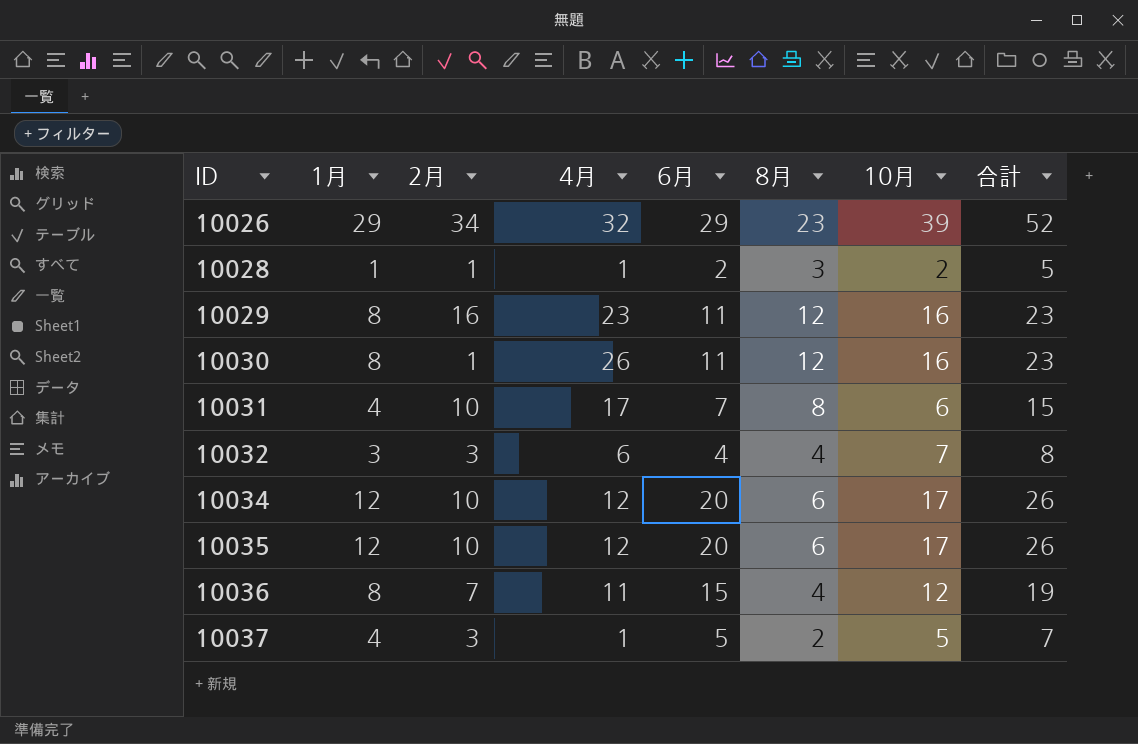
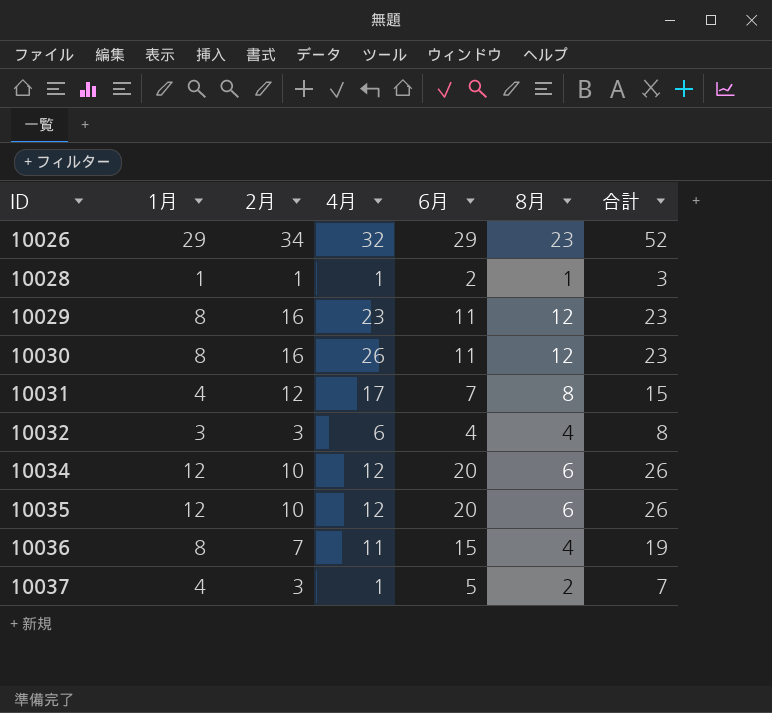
column 10月 | position: 7 -> none
10028 | 8月: 3 -> 1
10028 | 合計: 5 -> 3
10030 | 2月: 1 -> 16
10031 | 2月: 10 -> 12

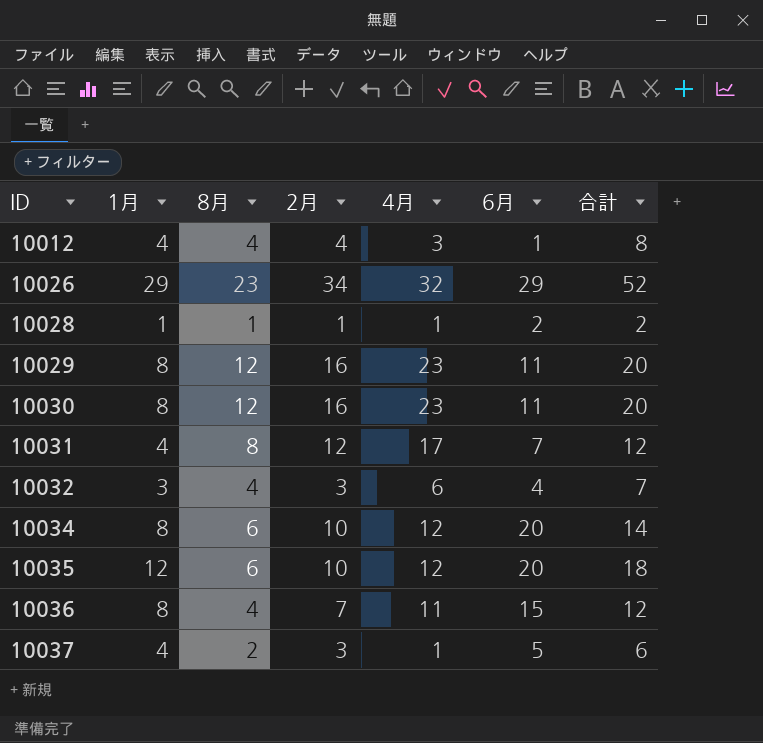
column 8月 | position: 6 -> 3
column 合計 | formula: [6月] + [8月] -> [1月] + [8月]
row 10012: none -> 4 | 4 | 4 | 3 | 1 | 8
10030 | 4月: 26 -> 23
10034 | 1月: 12 -> 8

